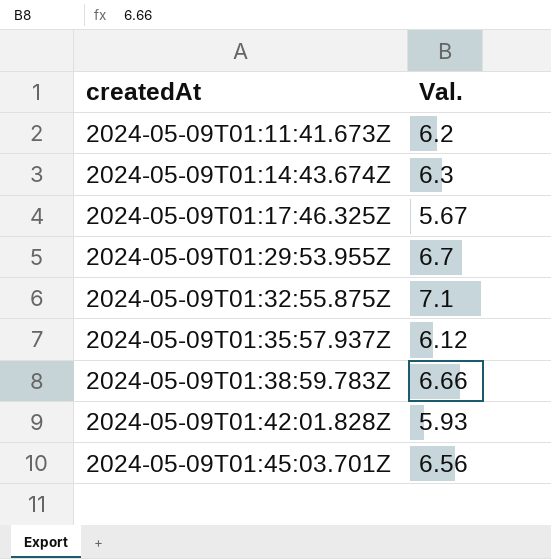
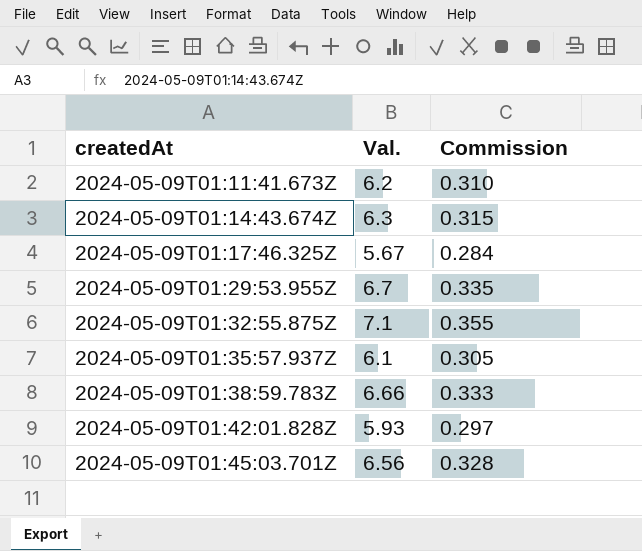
column Commission | formula: none -> [Val.] * 0.05
2024-05-09T01:35:57.937Z | Val.: 6.12 -> 6.1

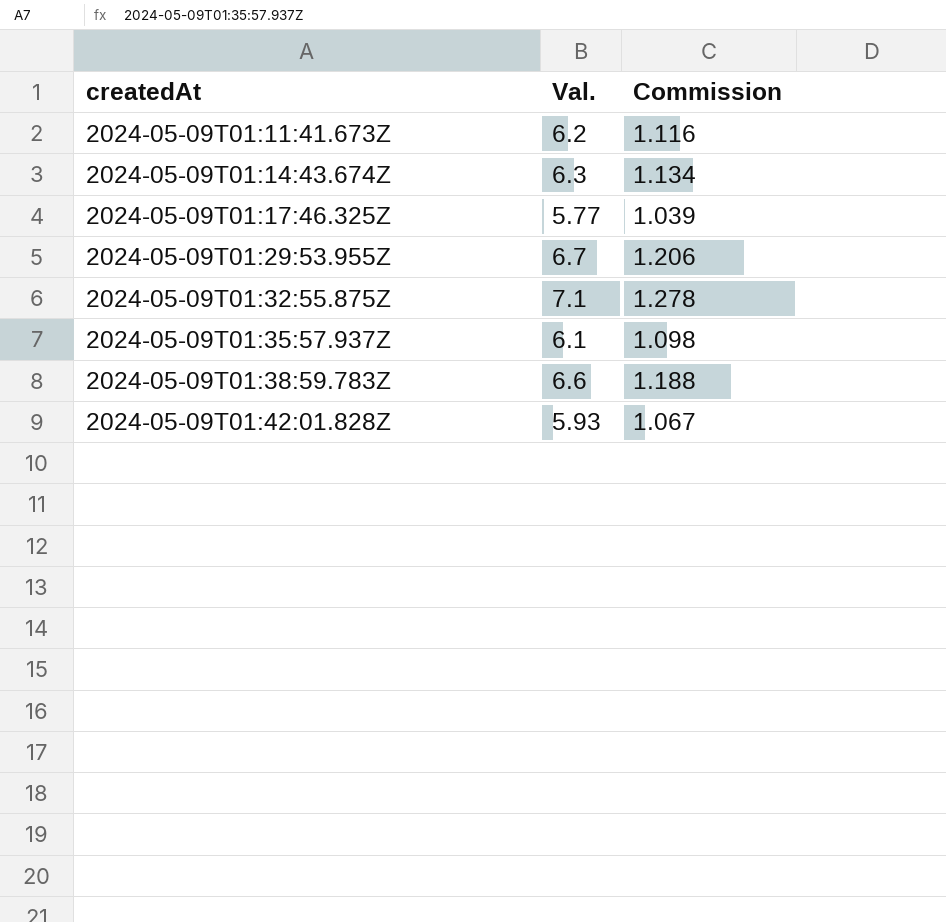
column Commission | formula: [Val.] * 0.05 -> [Val.] * 0.18
row 2024-05-09T01:45:03.701Z: 6.56 | 0.328 -> none
2024-05-09T01:17:46.325Z | Val.: 5.67 -> 5.77
2024-05-09T01:38:59.783Z | Val.: 6.66 -> 6.6

